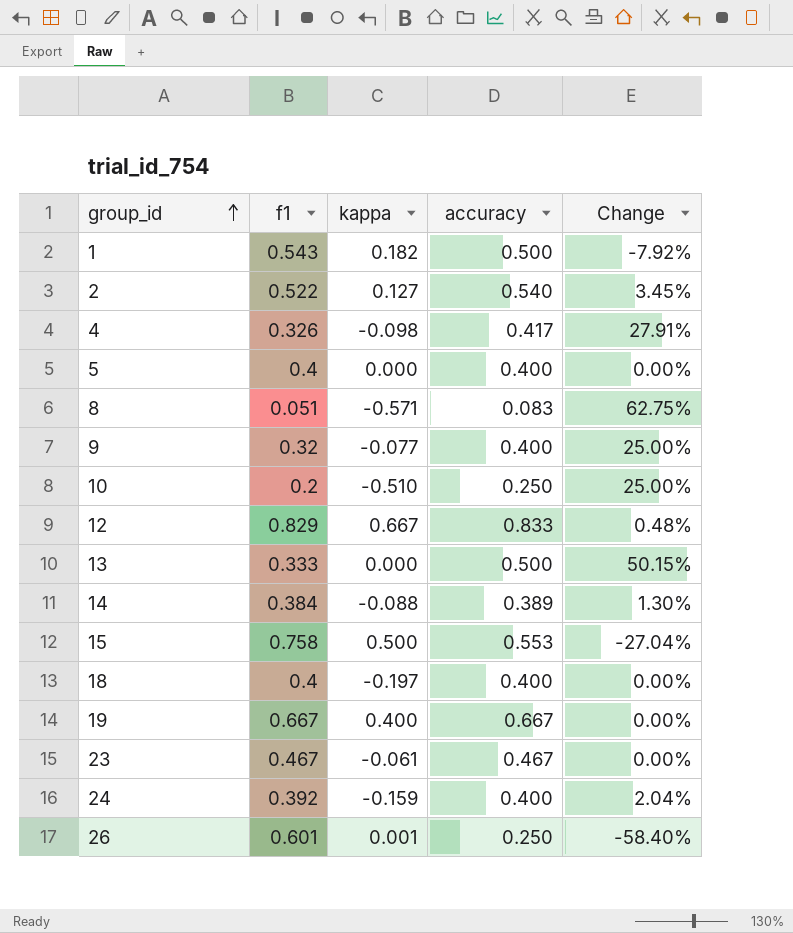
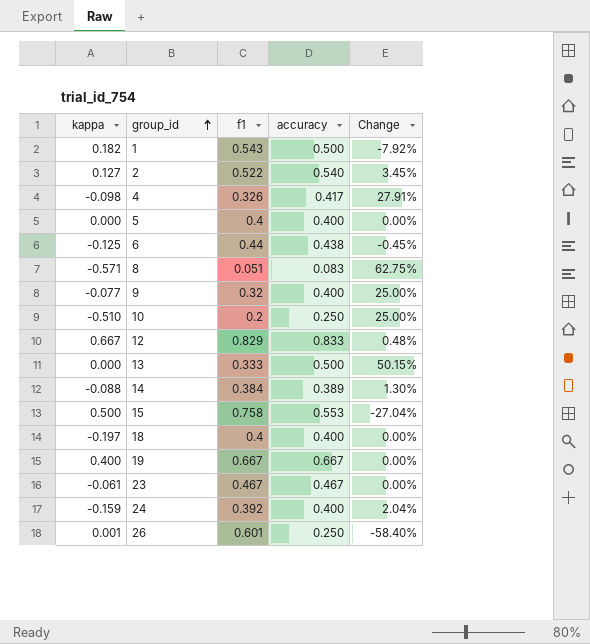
column kappa | position: 3 -> 1
row 6: none -> -0.125 | 0.44 | 0.438 | -0.45%

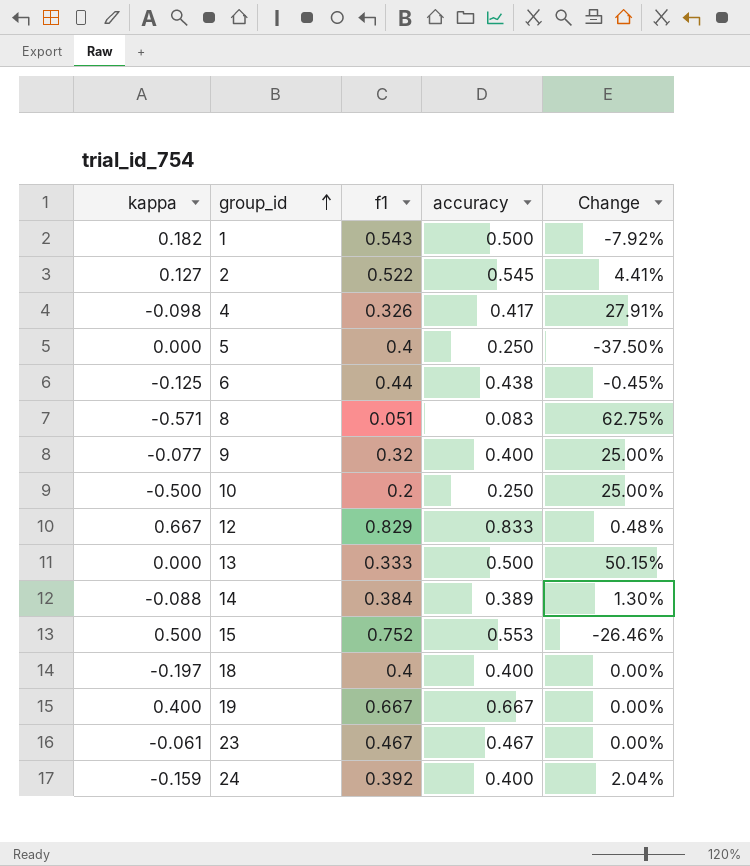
row 26: 0.001 | 0.601 | 0.250 | -58.40% -> none
2 | accuracy: 0.540 -> 0.545
2 | Change: 3.45% -> 4.41%
5 | accuracy: 0.400 -> 0.250
5 | Change: 0.00% -> -37.50%
10 | kappa: -0.510 -> -0.500
15 | f1: 0.758 -> 0.752
15 | Change: -27.04% -> -26.46%

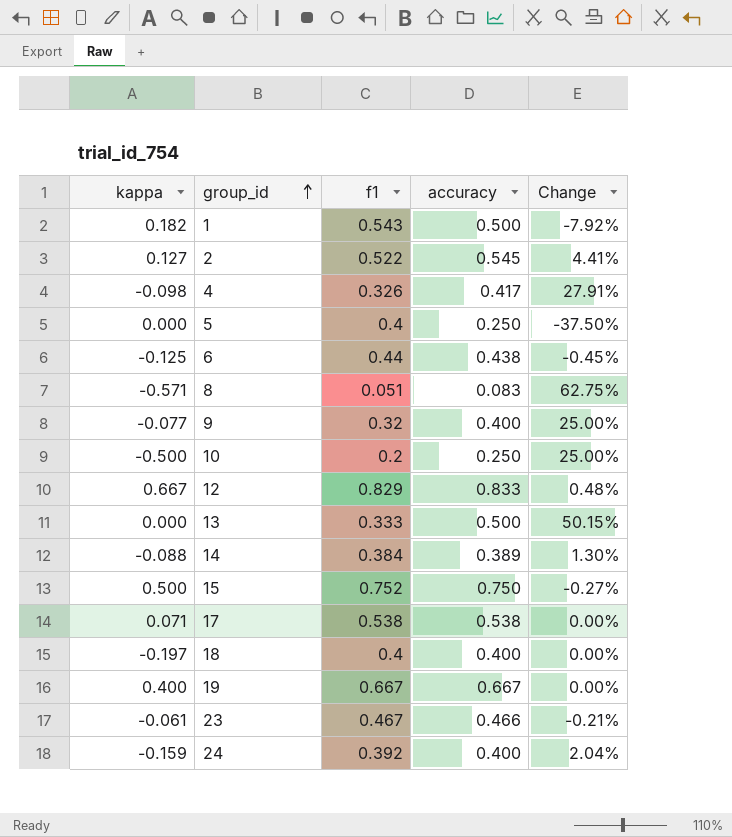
15 | accuracy: 0.553 -> 0.750
15 | Change: -26.46% -> -0.27%
row 17: none -> 0.071 | 0.538 | 0.538 | 0.00%
23 | accuracy: 0.467 -> 0.466
23 | Change: 0.00% -> -0.21%

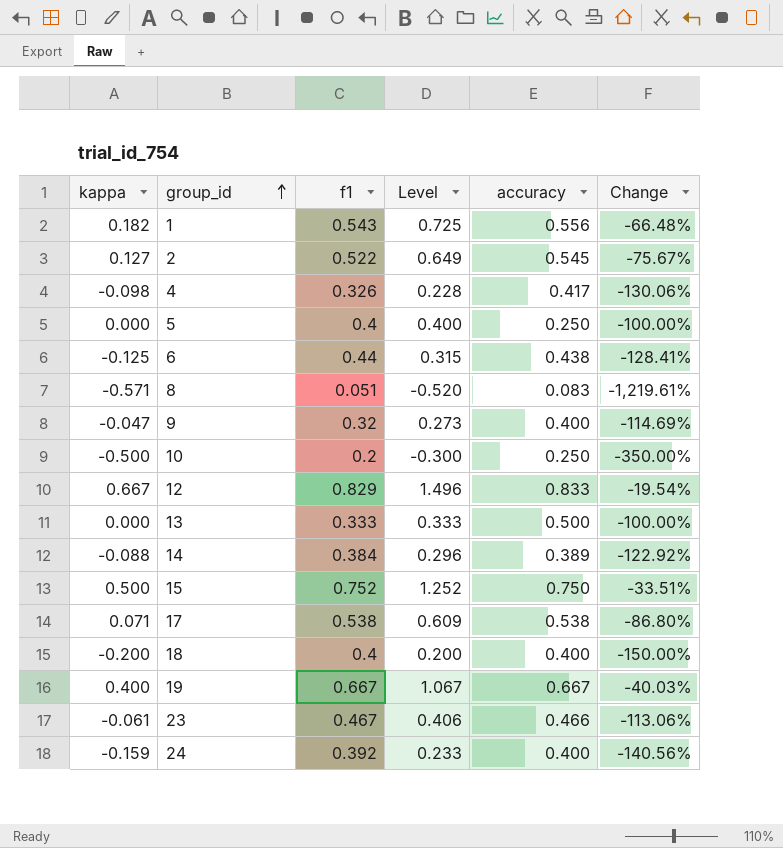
column Level | formula: none -> [kappa] + [f1]
column Change | formula: ([accuracy] - [f1]) / [f1] -> ([kappa] - [f1]) / [f1]
1 | accuracy: 0.500 -> 0.556
9 | kappa: -0.077 -> -0.047
18 | kappa: -0.197 -> -0.200

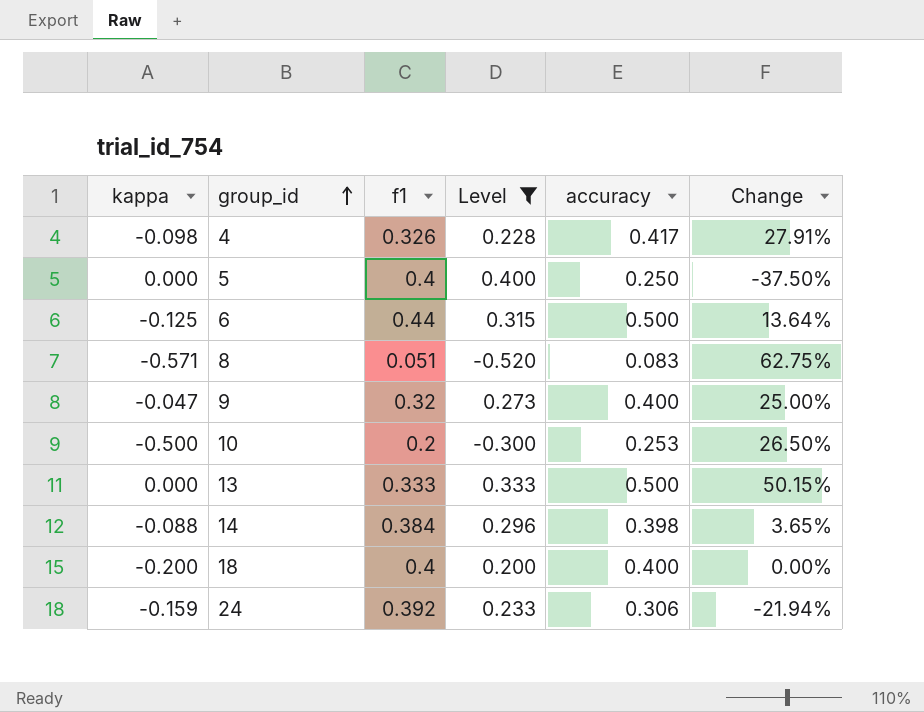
filter: none -> Level <= 0.400
column Change | formula: ([kappa] - [f1]) / [f1] -> ([accuracy] - [f1]) / [f1]
6 | accuracy: 0.438 -> 0.500
10 | accuracy: 0.250 -> 0.253
14 | accuracy: 0.389 -> 0.398
24 | accuracy: 0.400 -> 0.306

